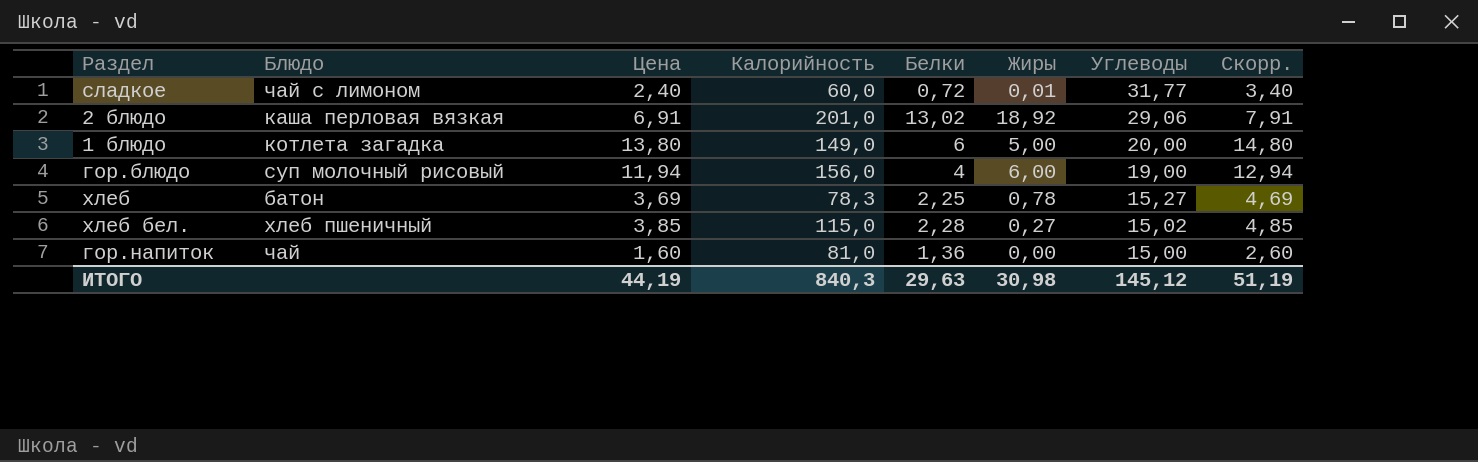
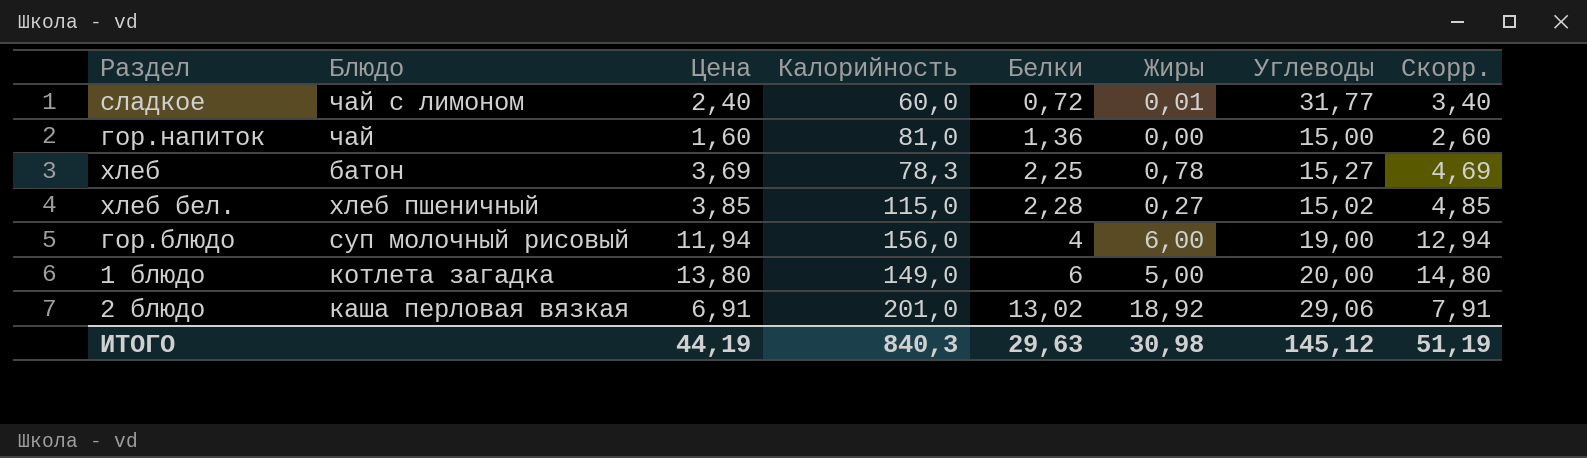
row order: Углеводы descending -> Белки ascending

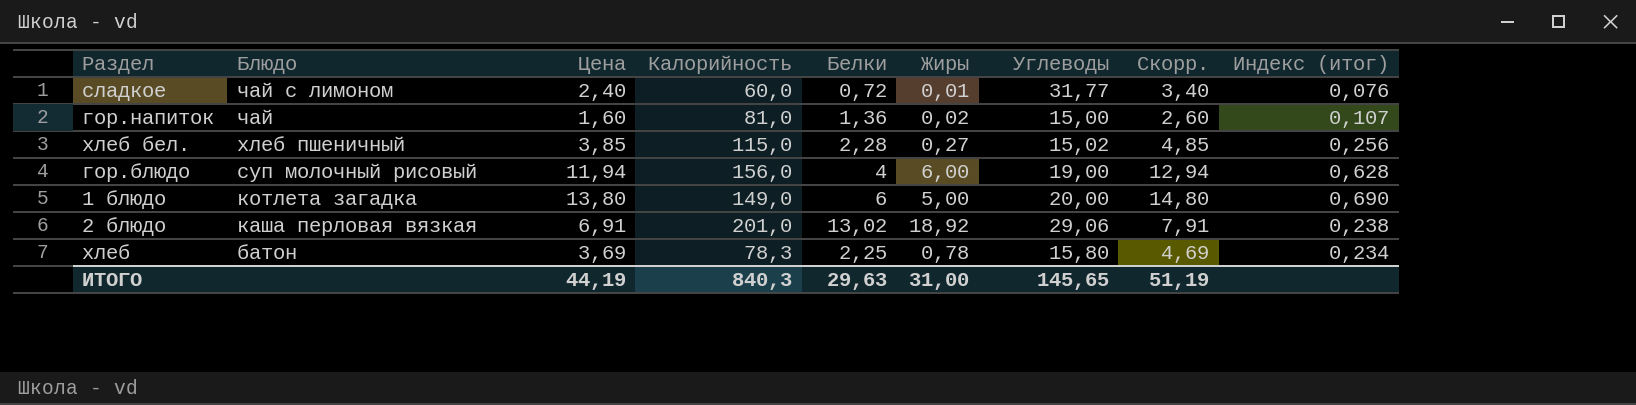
row order: Белки ascending -> Блюдо descending
column Индекс (итог) | formula: none -> [Цена] / [Углеводы]
гор.напиток | Жиры: 0,00 -> 0,02
хлеб | Углеводы: 15,27 -> 15,80
ИТОГО | Жиры: 30,98 -> 31,00
ИТОГО | Углеводы: 145,12 -> 145,65

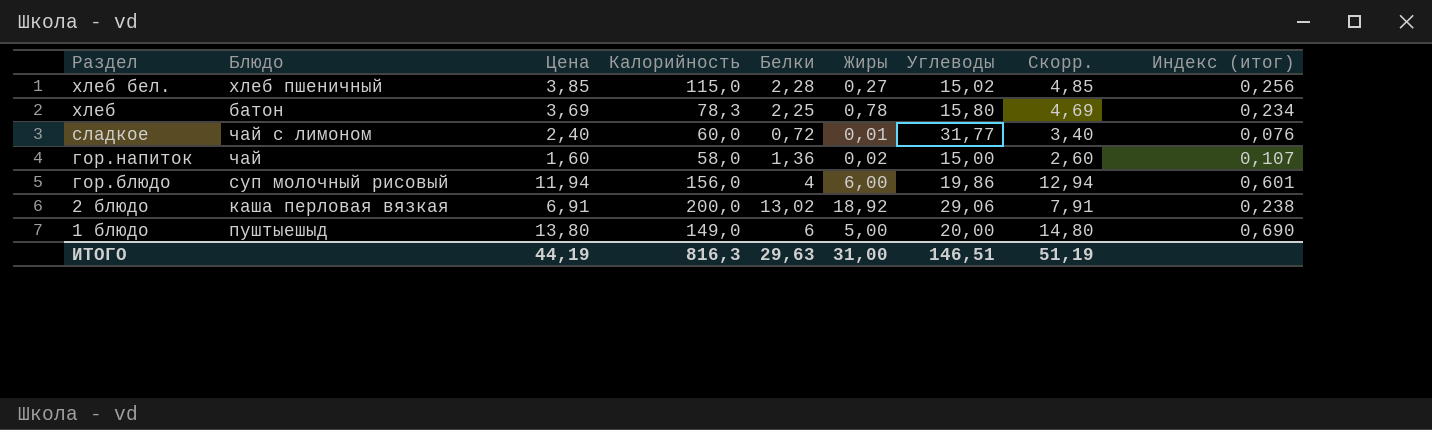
row order: Блюдо descending -> Раздел descending
гор.напиток | Калорийность: 81,0 -> 58,0
гор.блюдо | Углеводы: 19,00 -> 19,86
гор.блюдо | Индекс (итог): 0,628 -> 0,601
2 блюдо | Калорийность: 201,0 -> 200,0
1 блюдо | Блюдо: котлета загадка -> пуштыешыд
ИТОГО | Калорийность: 840,3 -> 816,3
ИТОГО | Углеводы: 145,65 -> 146,51

